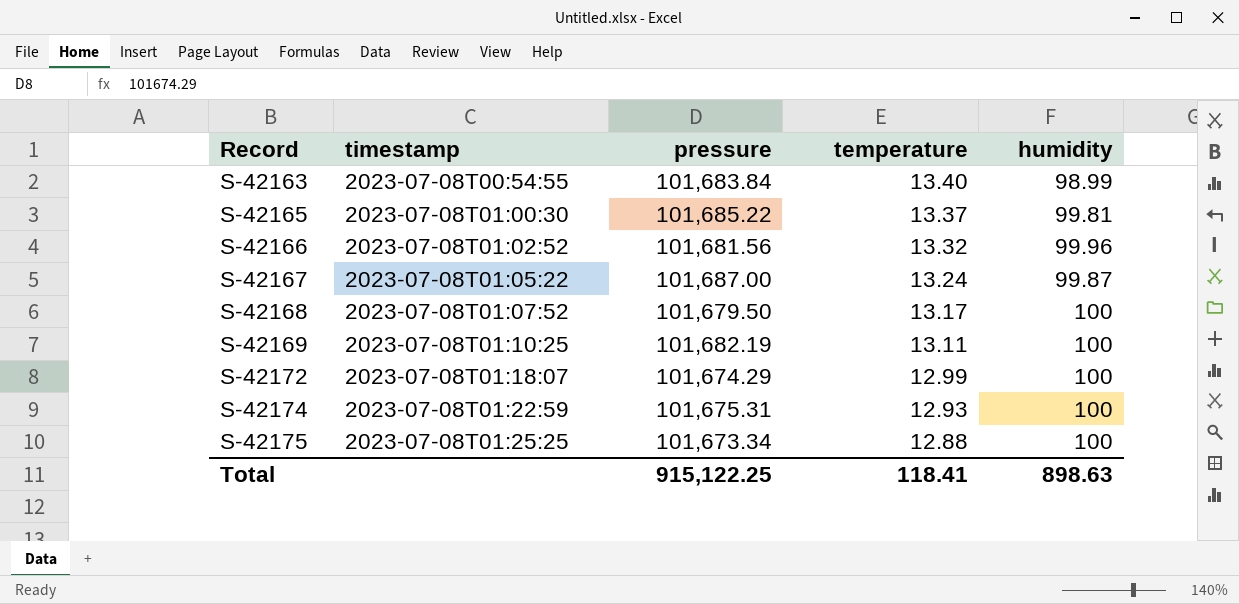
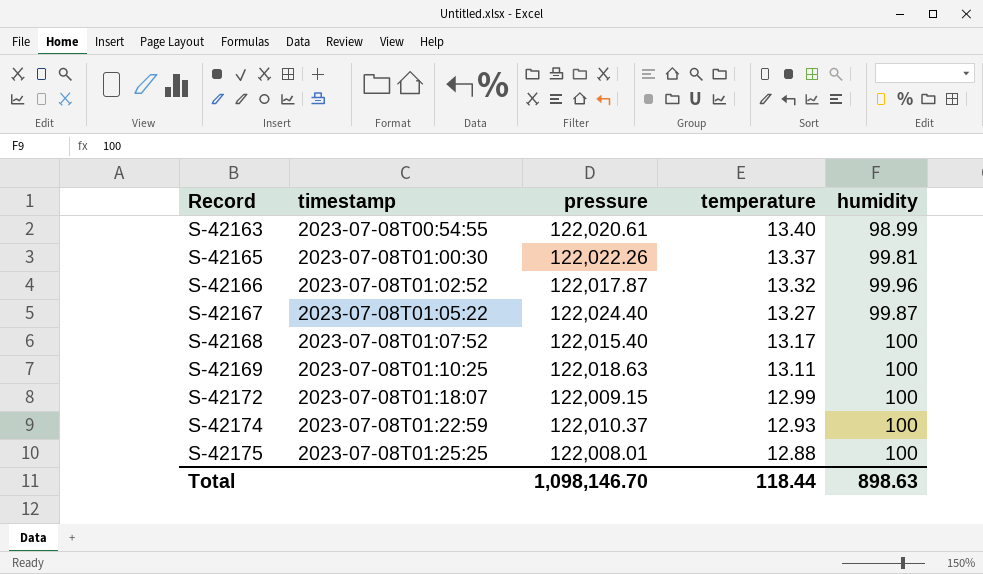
S-42163 | pressure: 101,683.84 -> 122,020.61
S-42165 | pressure: 101,685.22 -> 122,022.26
S-42166 | pressure: 101,681.56 -> 122,017.87
S-42167 | pressure: 101,687.00 -> 122,024.40
S-42167 | temperature: 13.24 -> 13.27
S-42168 | pressure: 101,679.50 -> 122,015.40
S-42169 | pressure: 101,682.19 -> 122,018.63
S-42172 | pressure: 101,674.29 -> 122,009.15
S-42174 | pressure: 101,675.31 -> 122,010.37
S-42175 | pressure: 101,673.34 -> 122,008.01
Total | pressure: 915,122.25 -> 1,098,146.70
Total | temperature: 118.41 -> 118.44

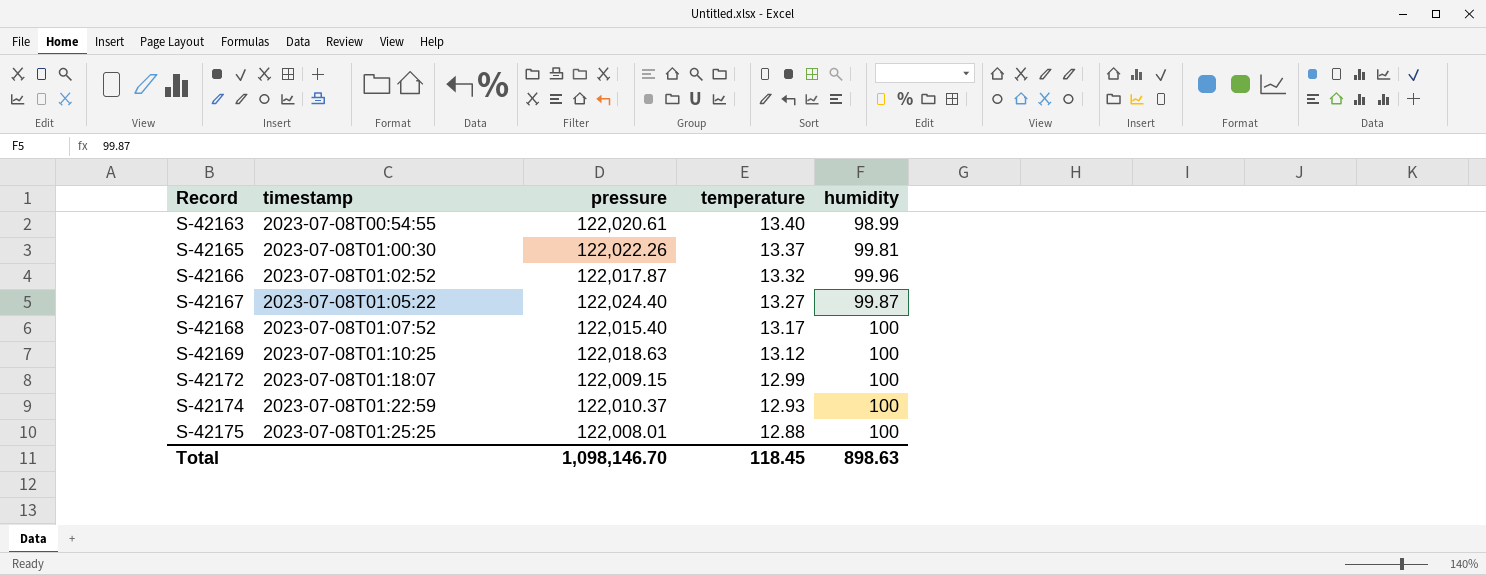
S-42169 | temperature: 13.11 -> 13.12
Total | temperature: 118.44 -> 118.45

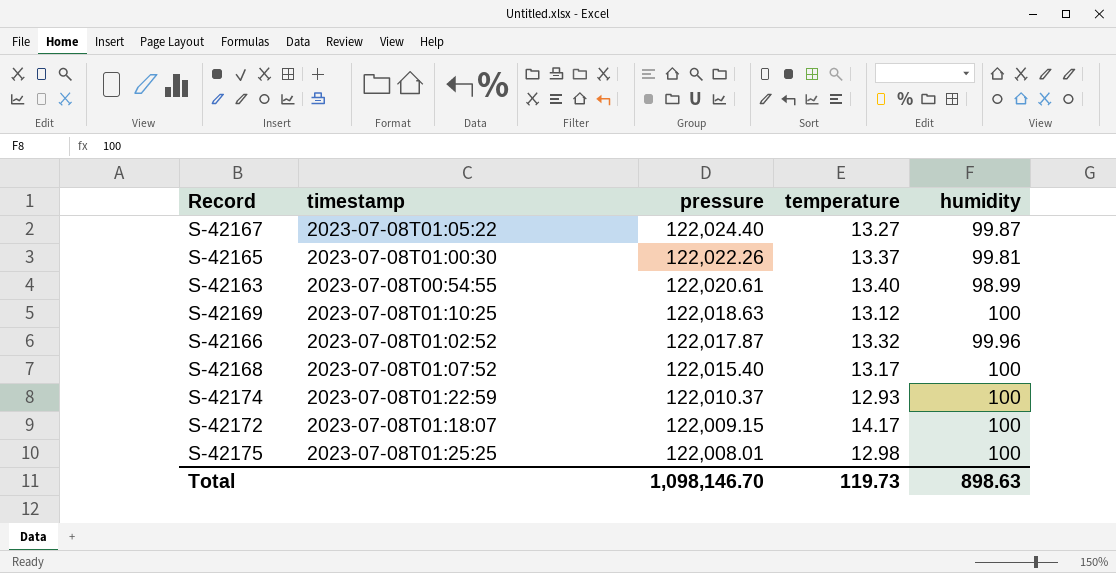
row order: Record ascending -> pressure descending
S-42172 | temperature: 12.99 -> 14.17
S-42175 | temperature: 12.88 -> 12.98
Total | temperature: 118.45 -> 119.73

